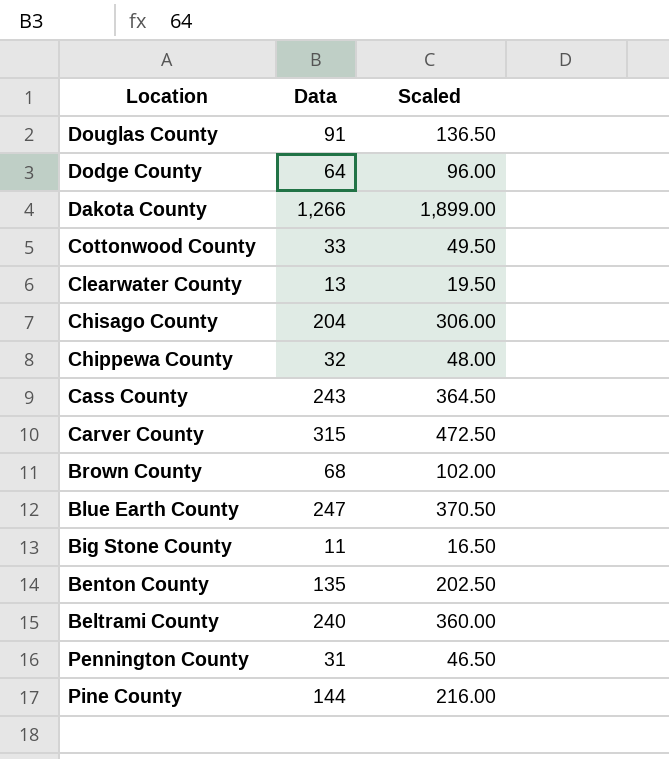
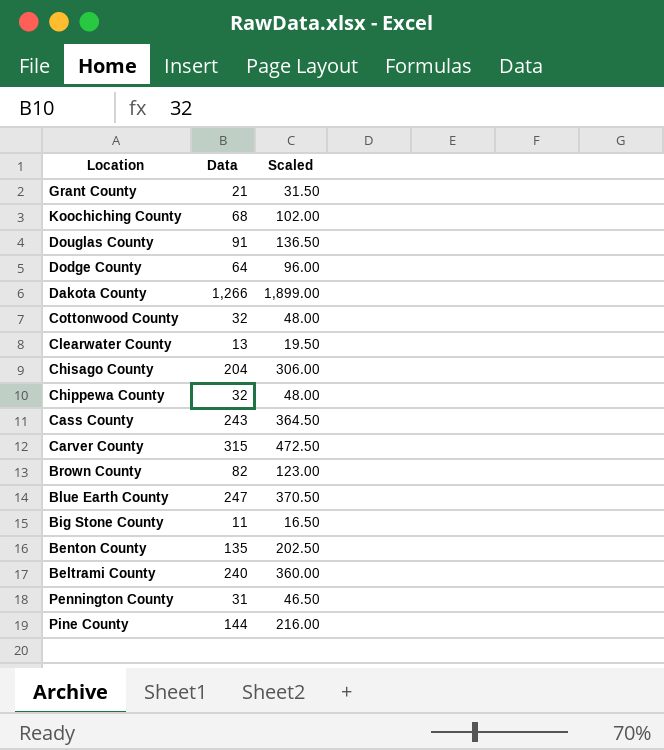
row Grant County: none -> 21 | 31.50
row Koochiching County: none -> 68 | 102.00
Cottonwood County | Data: 33 -> 32
Cottonwood County | Scaled: 49.50 -> 48.00
Brown County | Data: 68 -> 82
Brown County | Scaled: 102.00 -> 123.00

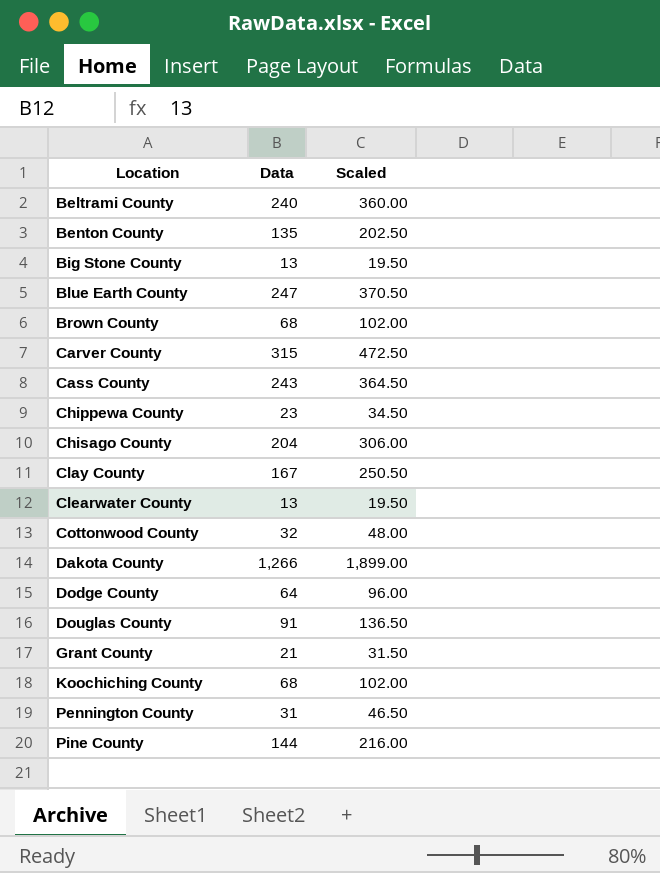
row order: none -> Location ascending
Big Stone County | Data: 11 -> 13
Big Stone County | Scaled: 16.50 -> 19.50
Brown County | Data: 82 -> 68
Brown County | Scaled: 123.00 -> 102.00
Chippewa County | Data: 32 -> 23
Chippewa County | Scaled: 48.00 -> 34.50
row Clay County: none -> 167 | 250.50

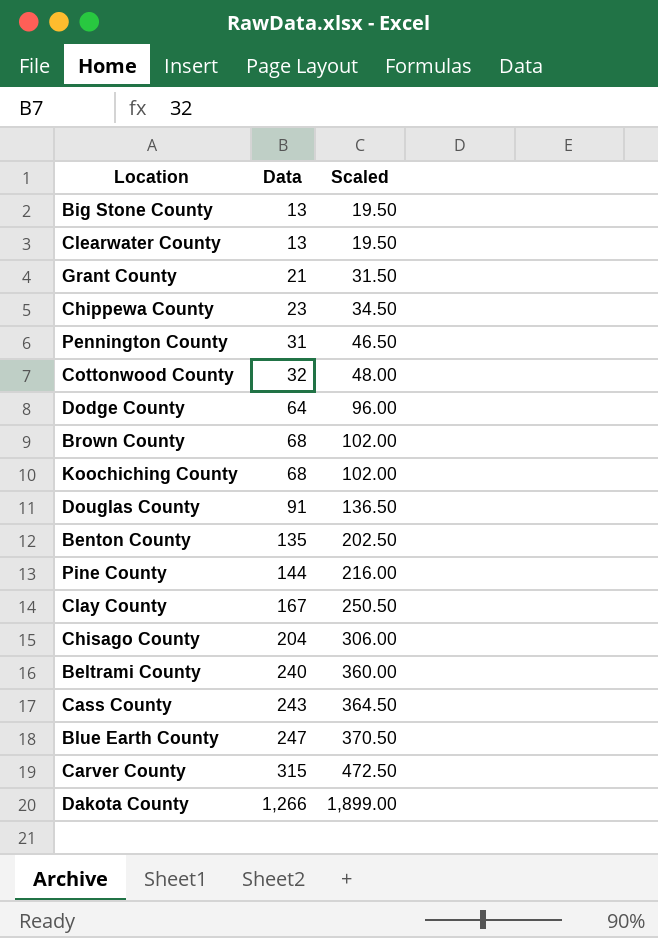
row order: Location ascending -> Data ascending

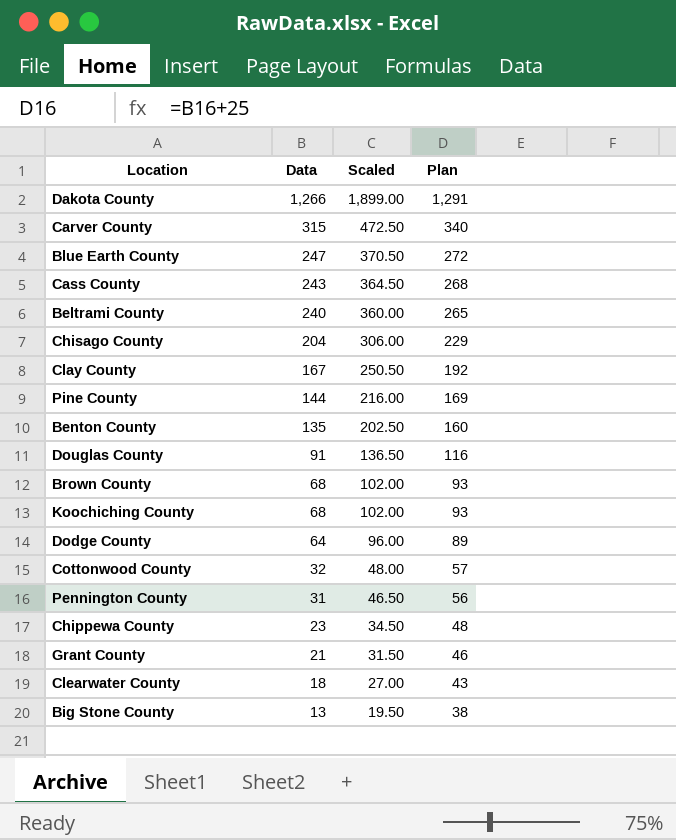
row order: Data ascending -> Data descending
column Plan | formula: none -> [Data] + 25
Clearwater County | Data: 13 -> 18
Clearwater County | Scaled: 19.50 -> 27.00

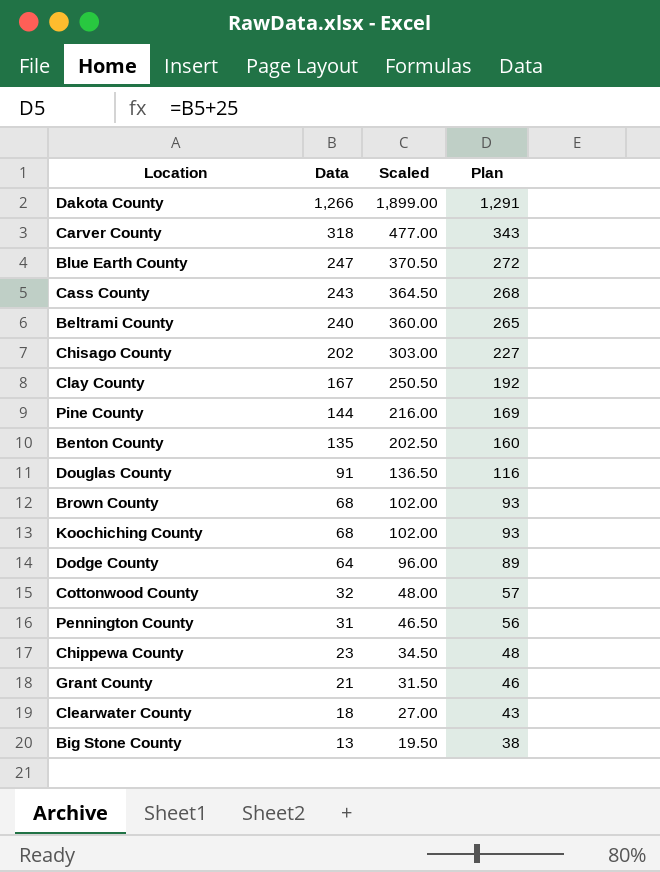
Carver County | Data: 315 -> 318
Carver County | Scaled: 472.50 -> 477.00
Carver County | Plan: 340 -> 343
Chisago County | Data: 204 -> 202
Chisago County | Scaled: 306.00 -> 303.00
Chisago County | Plan: 229 -> 227

